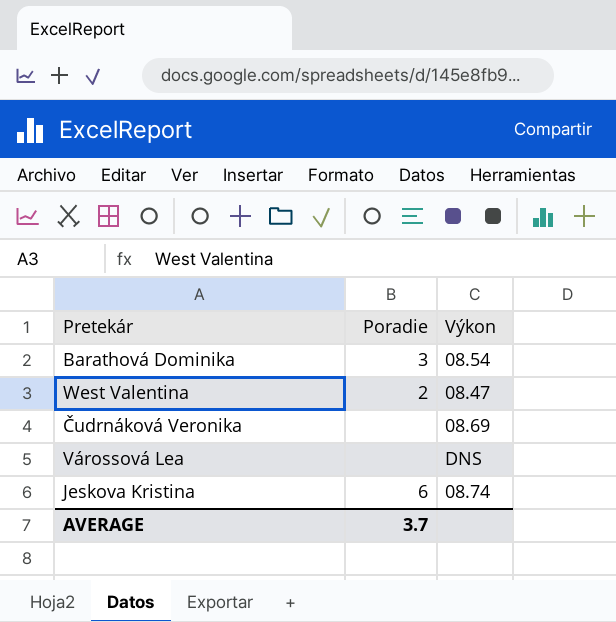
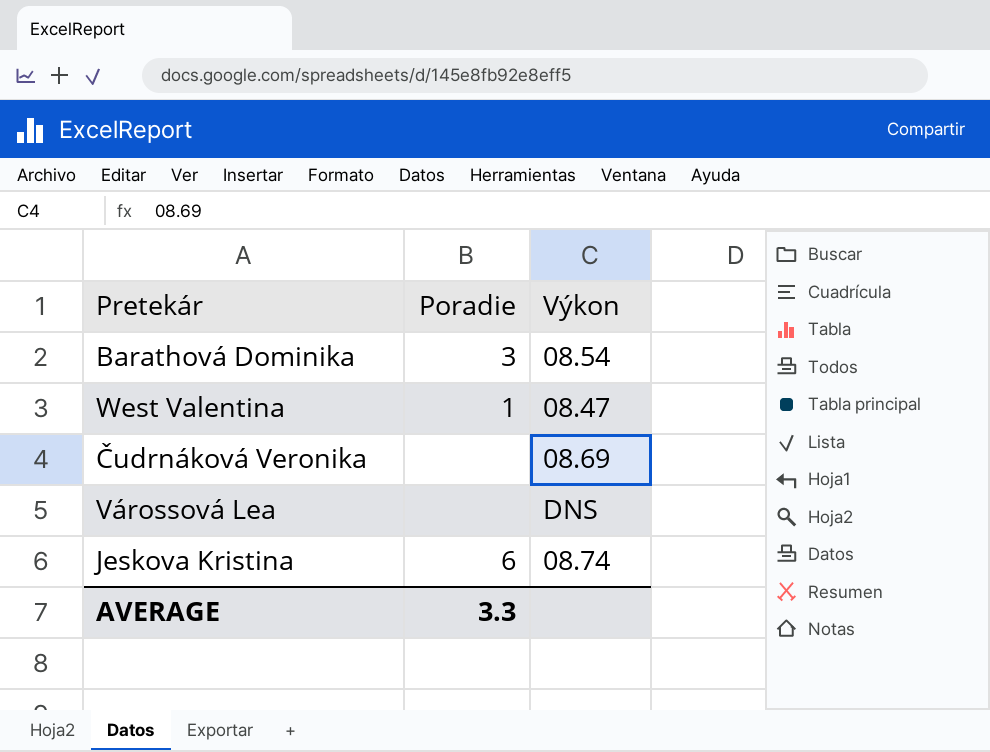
West Valentina | Poradie: 2 -> 1
AVERAGE | Poradie: 3.7 -> 3.3

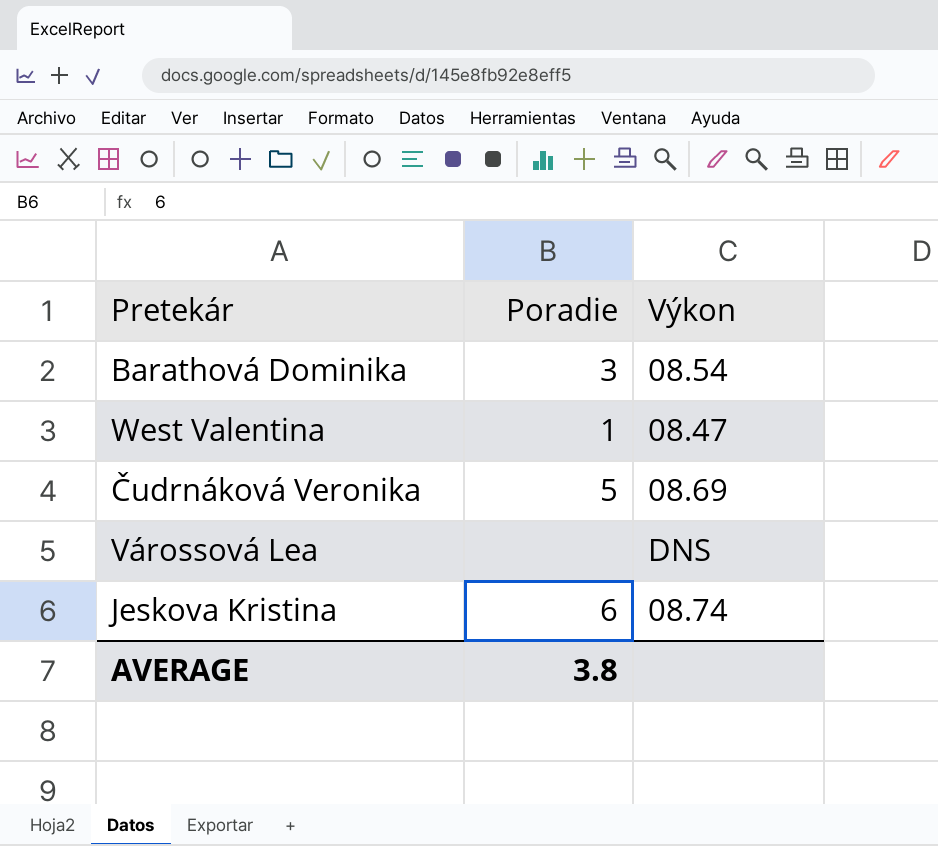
Čudrnáková Veronika | Poradie: none -> 5
AVERAGE | Poradie: 3.3 -> 3.8

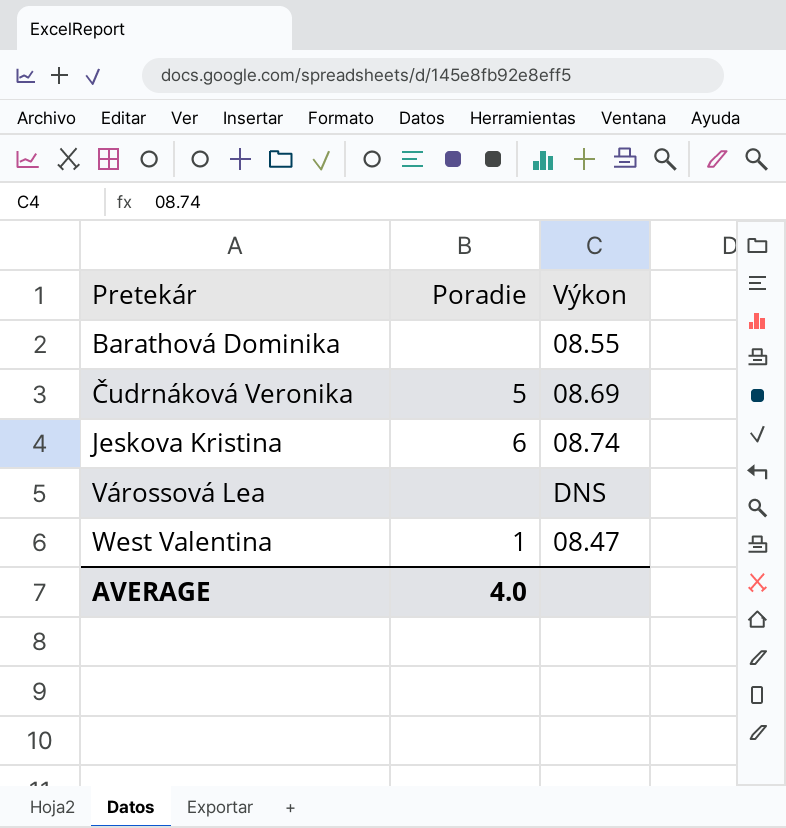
row order: none -> Pretekár ascending
Barathová Dominika | Poradie: 3 -> none
Barathová Dominika | Výkon: 08.54 -> 08.55
AVERAGE | Poradie: 3.8 -> 4.0

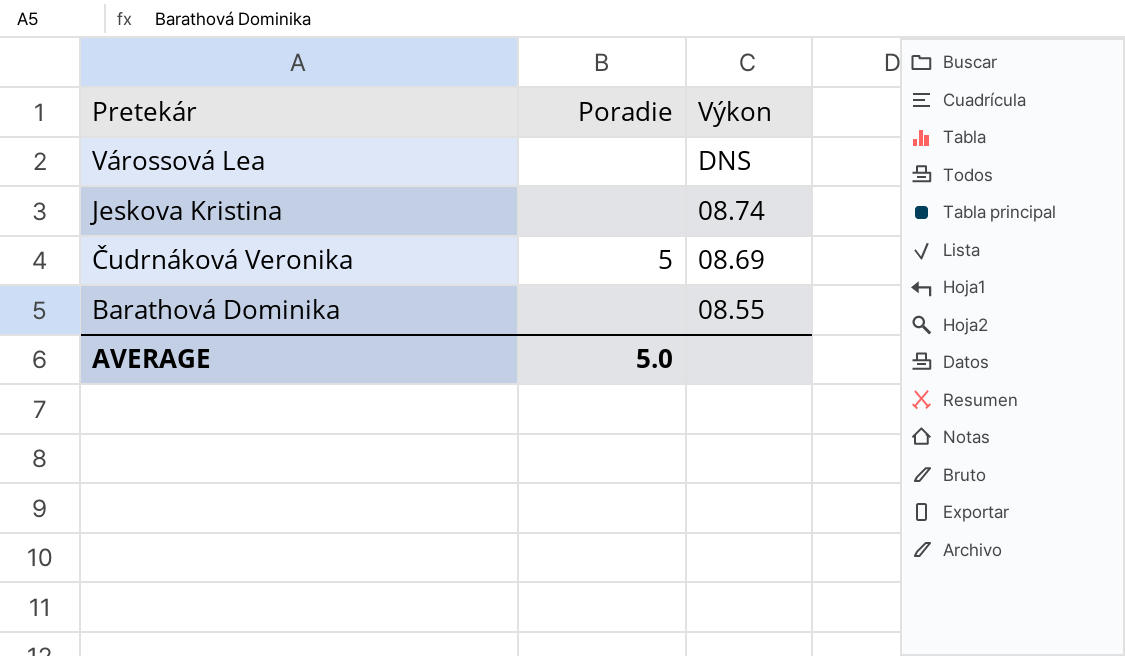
row order: Pretekár ascending -> Pretekár descending
row West Valentina: 1 | 08.47 -> none
Jeskova Kristina | Poradie: 6 -> none
AVERAGE | Poradie: 4.0 -> 5.0

